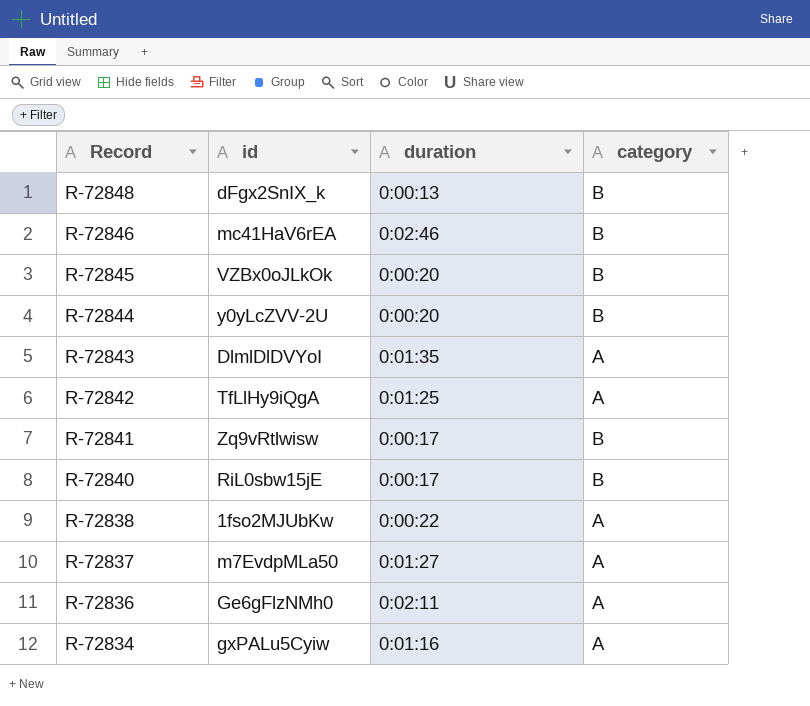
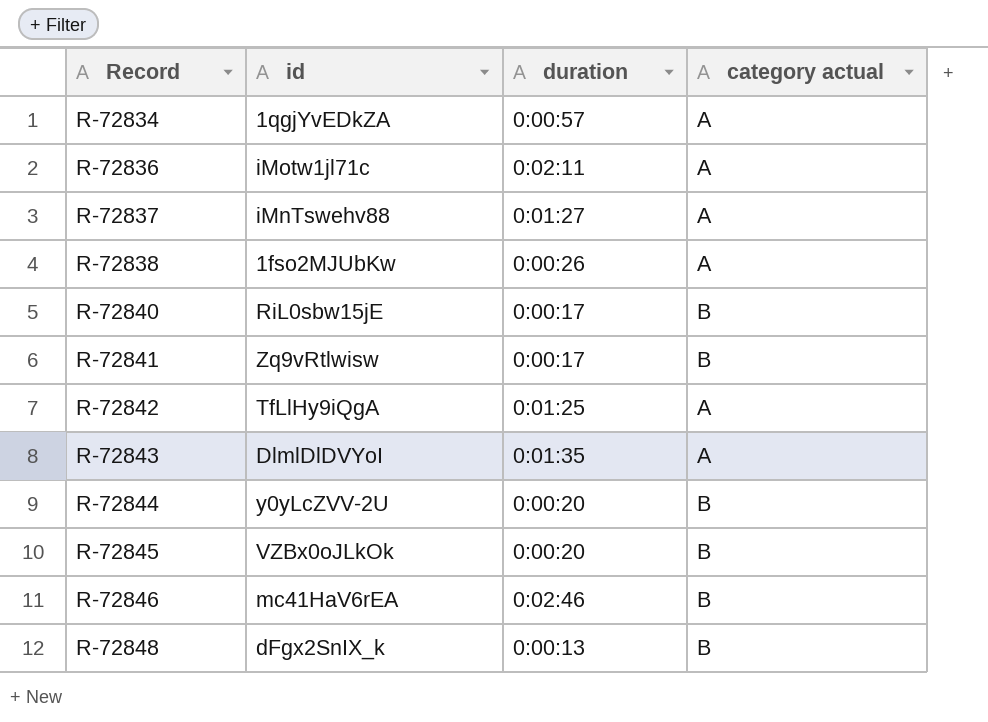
row order: Record descending -> Record ascending
column name: category -> category actual
R-72834 | id: gxPALu5Cyiw -> 1qgjYvEDkZA
R-72834 | duration: 0:01:16 -> 0:00:57
R-72836 | id: Ge6gFlzNMh0 -> iMotw1jl71c
R-72837 | id: m7EvdpMLa50 -> iMnTswehv88
R-72838 | duration: 0:00:22 -> 0:00:26

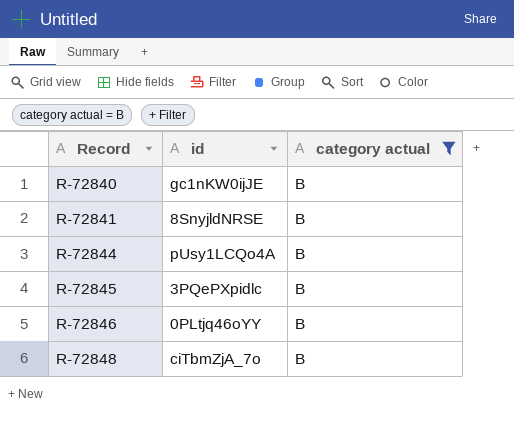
filter: none -> category actual = B
column duration | position: 3 -> none
R-72840 | id: RiL0sbw15jE -> gc1nKW0ijJE
R-72841 | id: Zq9vRtlwisw -> 8SnyjldNRSE
R-72844 | id: y0yLcZVV-2U -> pUsy1LCQo4A
R-72845 | id: VZBx0oJLkOk -> 3PQePXpidlc
R-72846 | id: mc41HaV6rEA -> 0PLtjq46oYY
R-72848 | id: dFgx2SnIX_k -> ciTbmZjA_7o

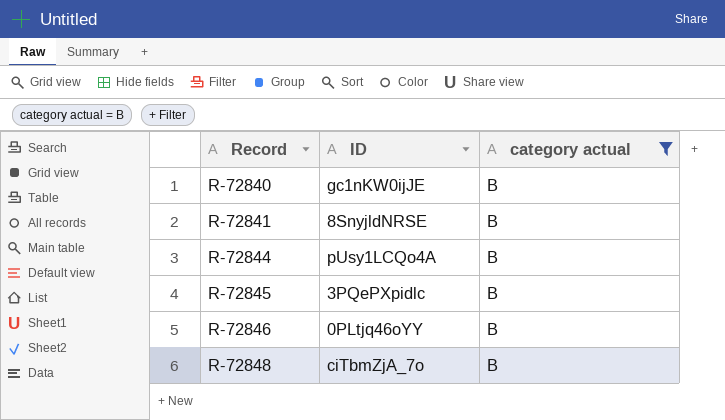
column name: id -> ID

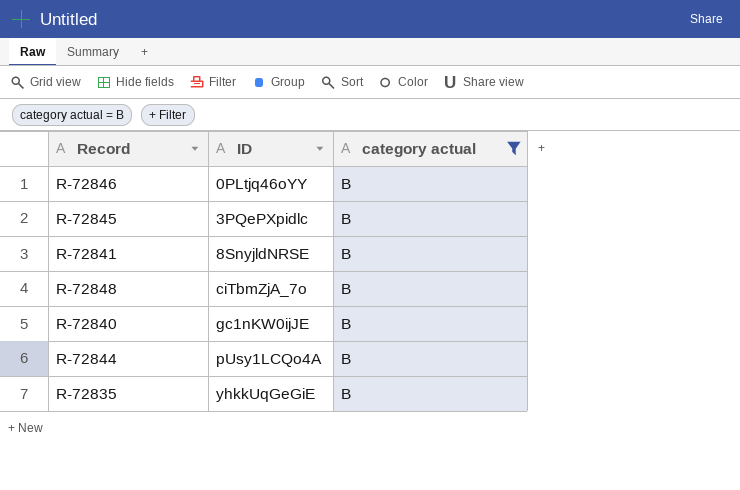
row order: Record ascending -> ID ascending
row R-72835: none -> yhkkUqGeGiE | B

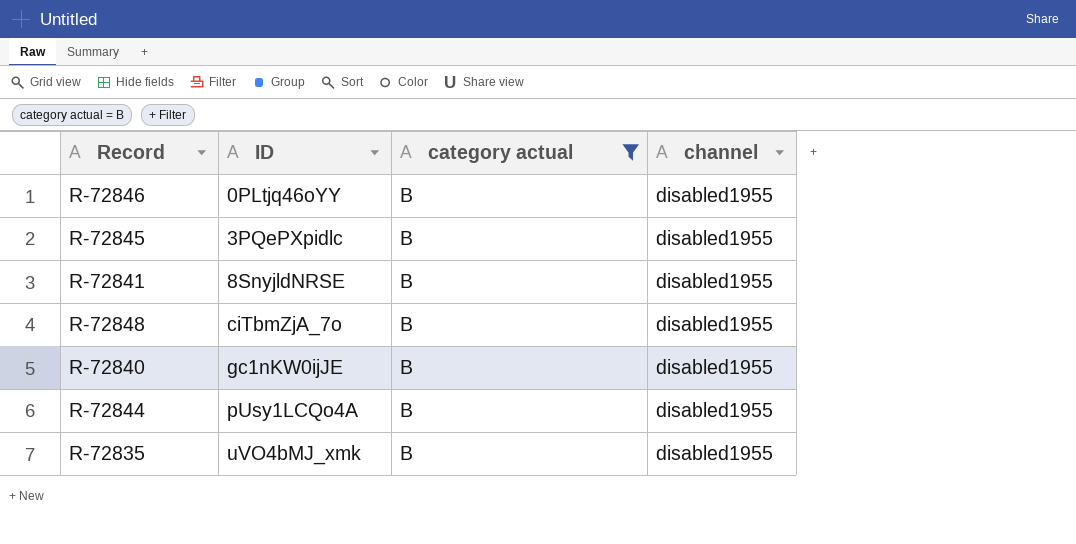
column channel | position: none -> 4
R-72835 | ID: yhkkUqGeGiE -> uVO4bMJ_xmk

